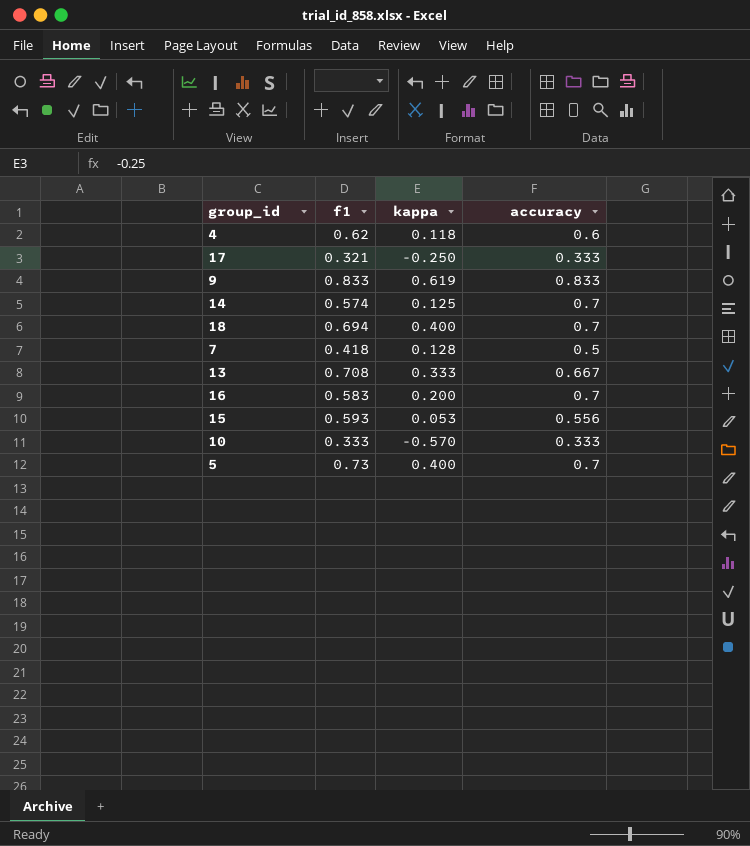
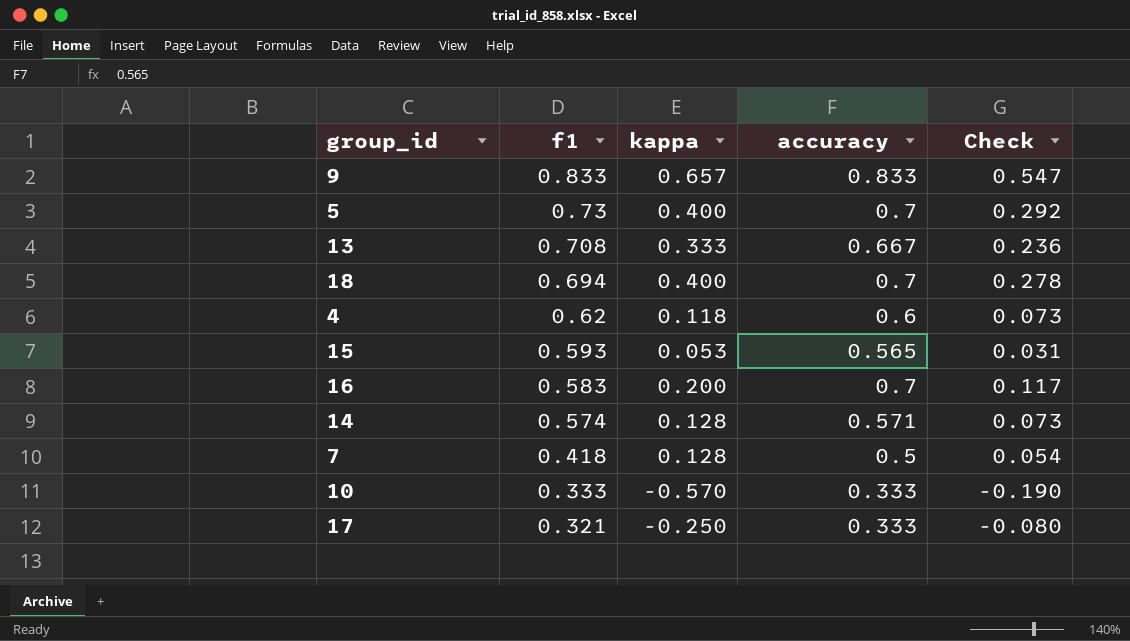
row order: none -> f1 descending
column Check | formula: none -> [f1] * [kappa]
9 | kappa: 0.619 -> 0.657
15 | accuracy: 0.556 -> 0.565
14 | kappa: 0.125 -> 0.128
14 | accuracy: 0.7 -> 0.571

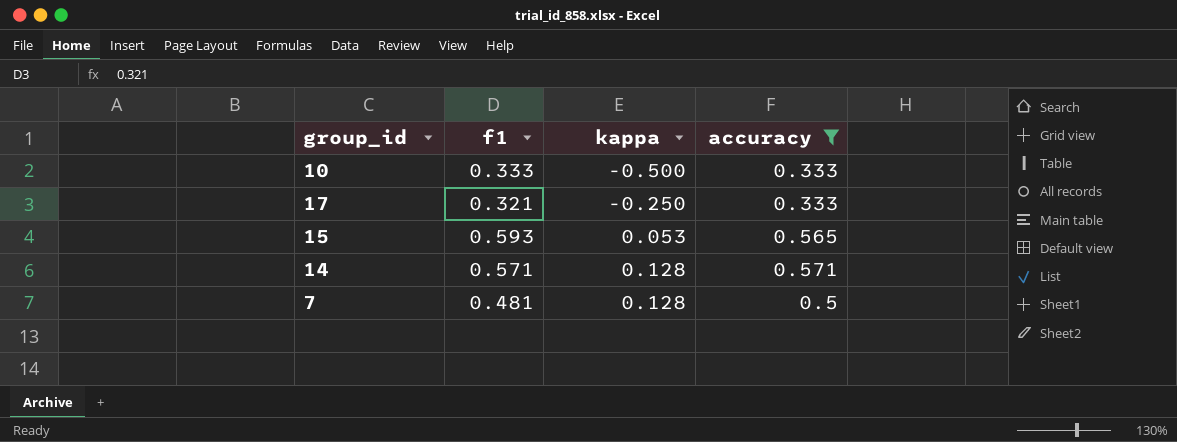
filter: none -> accuracy <= 0.571
row order: f1 descending -> kappa ascending
column Check | formula: [f1] * [kappa] -> none
10 | kappa: -0.570 -> -0.500
14 | f1: 0.574 -> 0.571
7 | f1: 0.418 -> 0.481

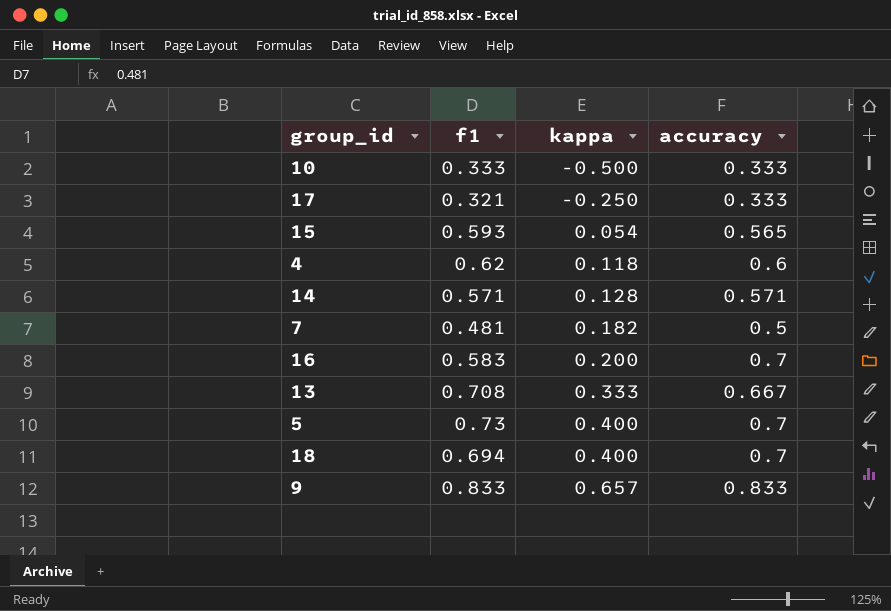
filter: accuracy <= 0.571 -> none
15 | kappa: 0.053 -> 0.054
7 | kappa: 0.128 -> 0.182

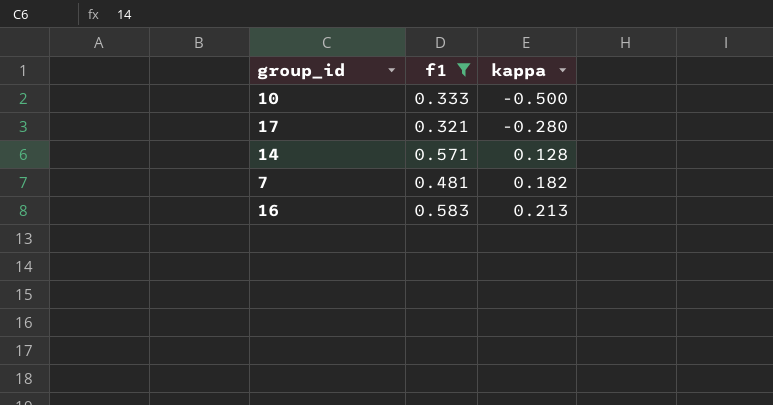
filter: none -> f1 <= 0.583
column accuracy | position: 4 -> none
17 | kappa: -0.250 -> -0.280
16 | kappa: 0.200 -> 0.213

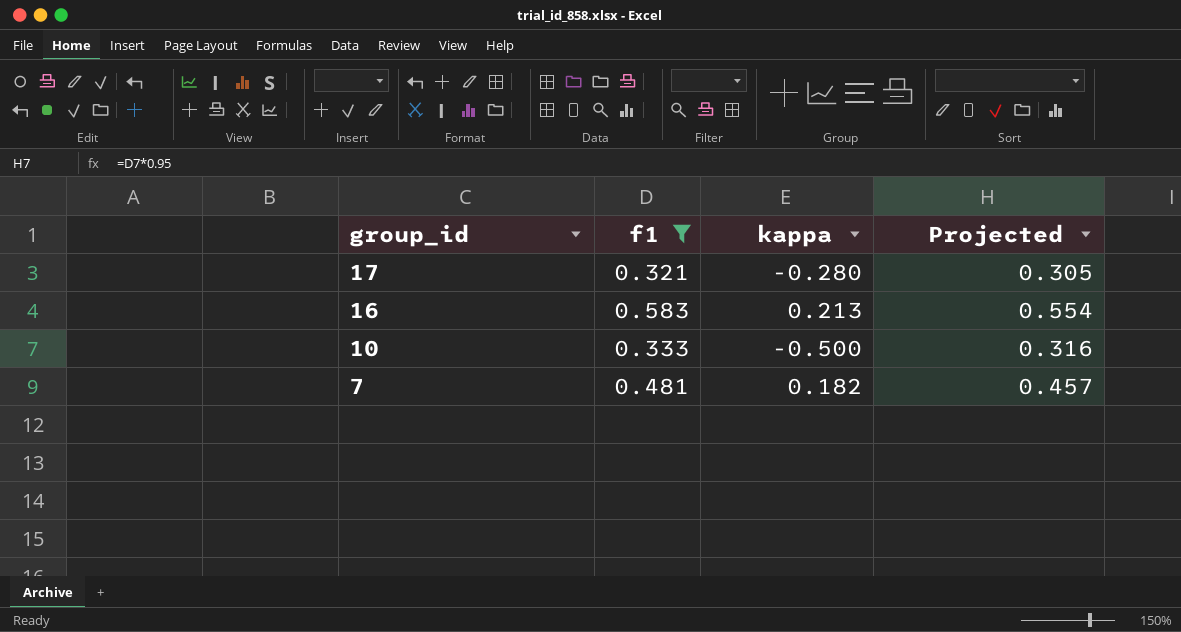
row order: kappa ascending -> group_id descending
column Projected | formula: none -> [f1] * 0.95
row 14: 0.571 | 0.128 -> none

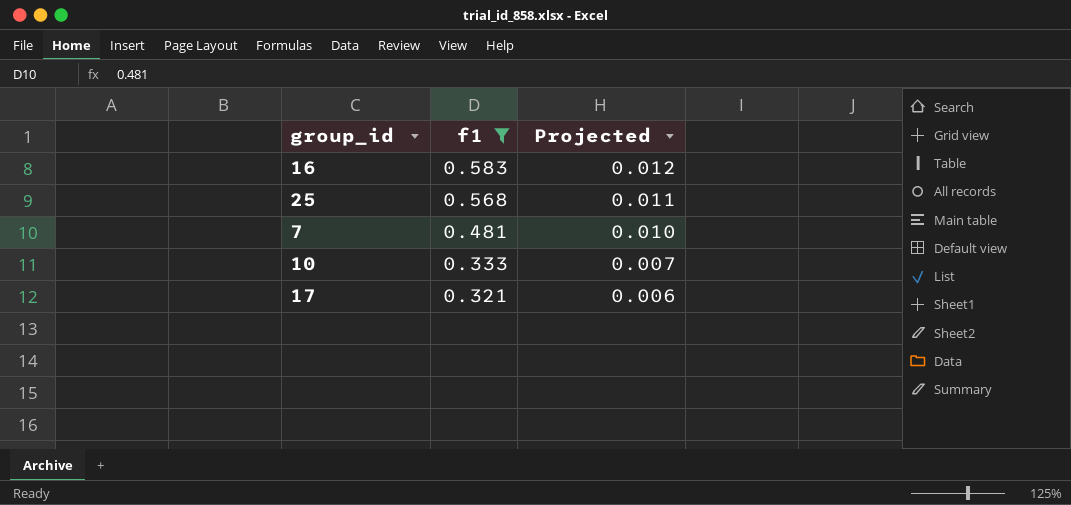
row order: group_id descending -> f1 descending
column kappa | position: 3 -> none
column Projected | formula: [f1] * 0.95 -> [f1] * 0.02
row 25: none -> 0.568 | 0.011

